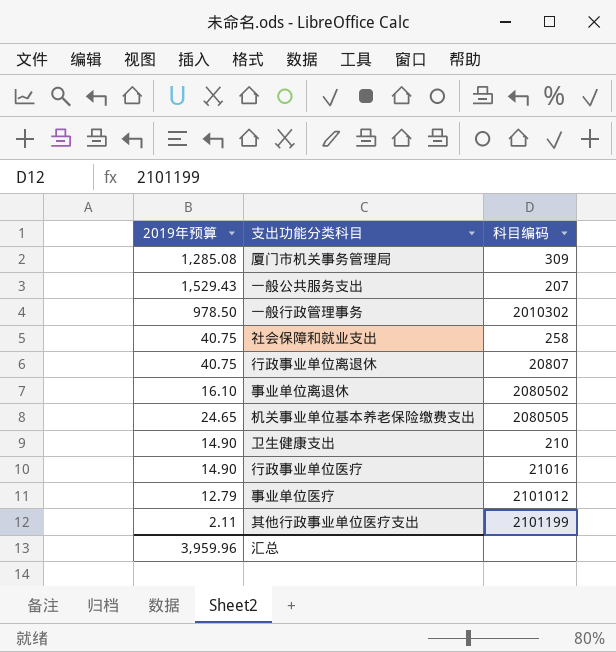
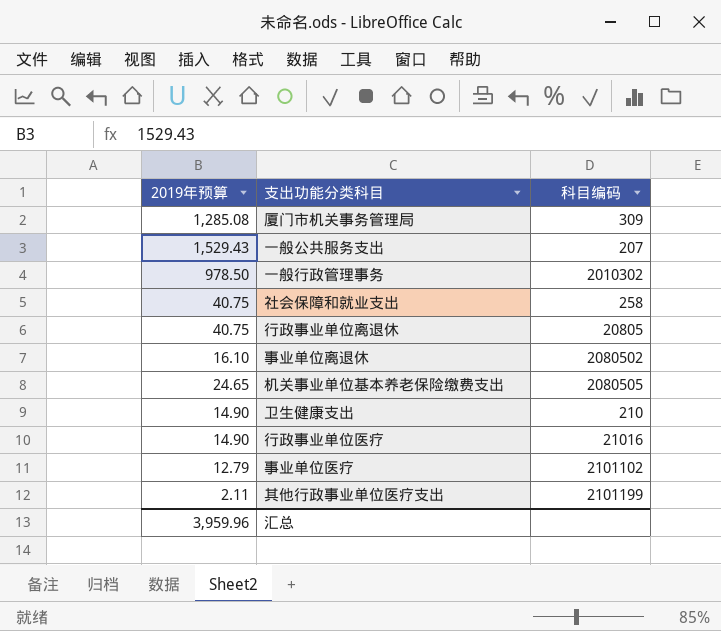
行政事业单位离退休 | 科目编码: 20807 -> 20805
事业单位医疗 | 科目编码: 2101012 -> 2101102

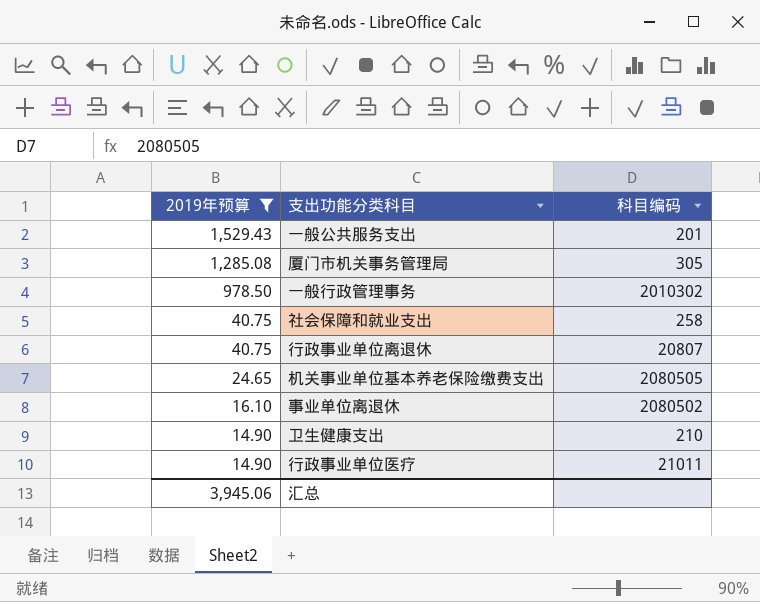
filter: none -> 2019年预算 >= 14.90
row order: none -> 2019年预算 descending
一般公共服务支出 | 科目编码: 207 -> 201
厦门市机关事务管理局 | 科目编码: 309 -> 305
行政事业单位离退休 | 科目编码: 20805 -> 20807
行政事业单位医疗 | 科目编码: 21016 -> 21011
汇总 | 2019年预算: 3,959.96 -> 3,945.06

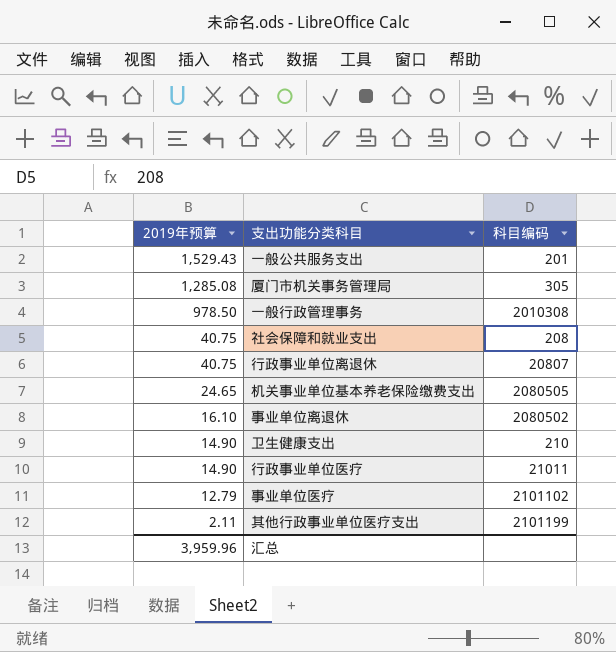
filter: 2019年预算 >= 14.90 -> none
一般行政管理事务 | 科目编码: 2010302 -> 2010308
社会保障和就业支出 | 科目编码: 258 -> 208
汇总 | 2019年预算: 3,945.06 -> 3,959.96

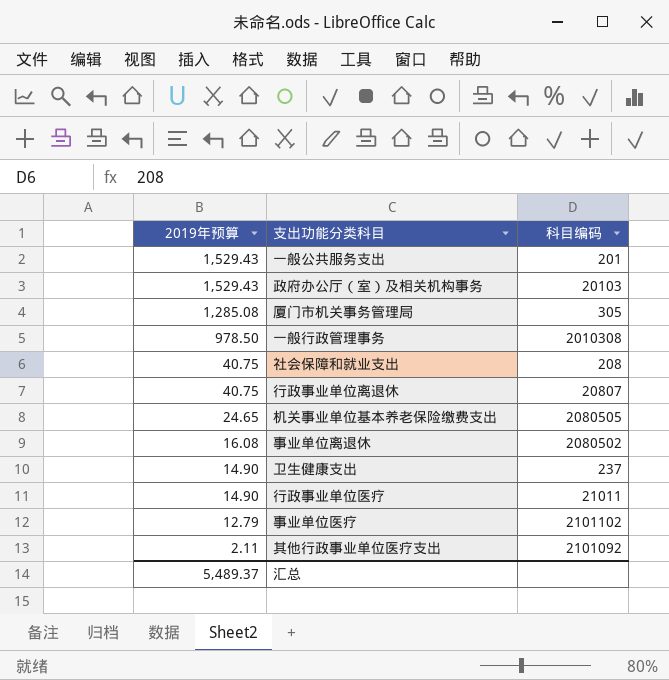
row 政府办公厅（室）及相关机构事务: none -> 1,529.43 | 20103
事业单位离退休 | 2019年预算: 16.10 -> 16.08
卫生健康支出 | 科目编码: 210 -> 237
其他行政事业单位医疗支出 | 科目编码: 2101199 -> 2101092
汇总 | 2019年预算: 3,959.96 -> 5,489.37

